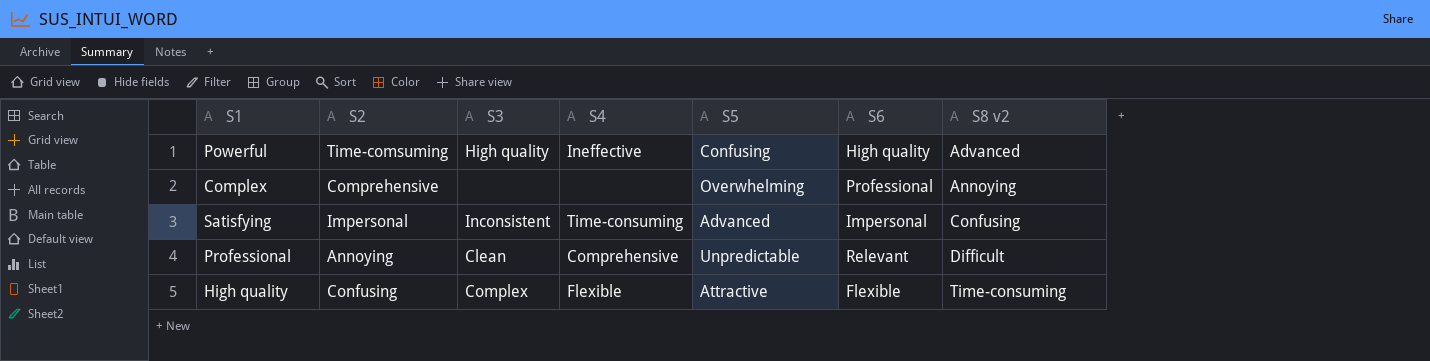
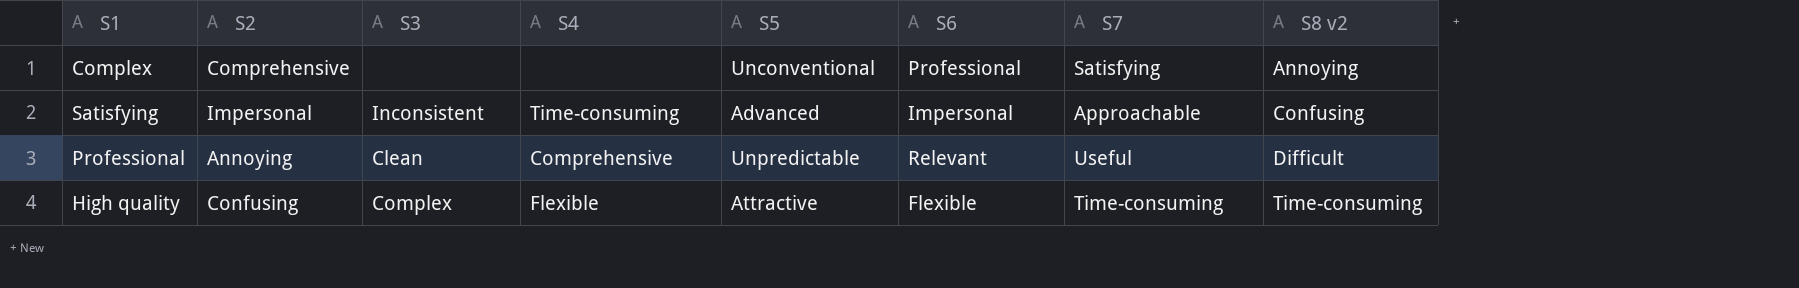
column S7 | position: none -> 7
row Powerful: Time-comsuming | High quality | Ineffective | Confusing | High quality | Advanced -> none
Complex | S5: Overwhelming -> Unconventional

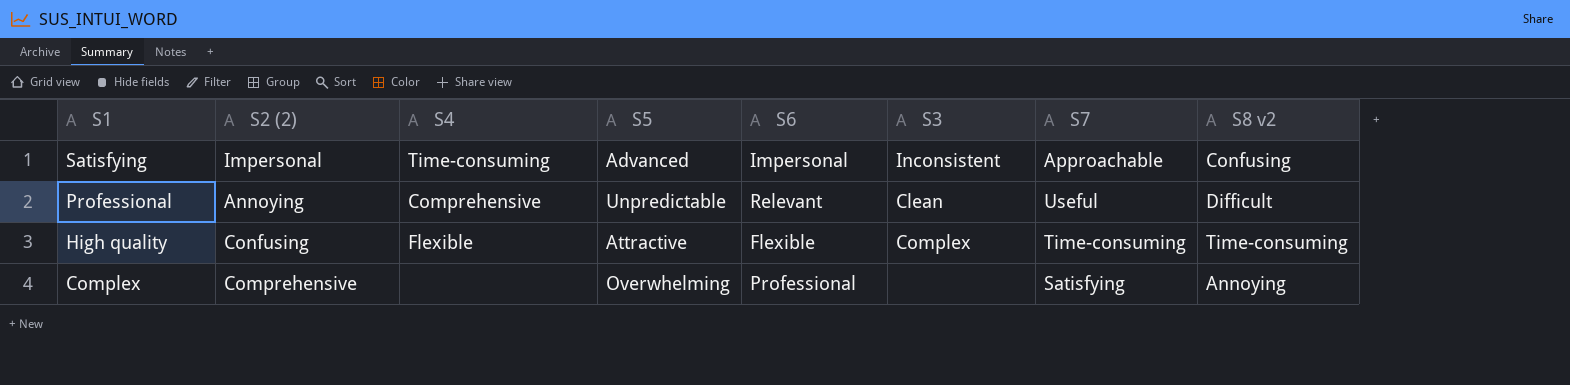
row order: S8 v2 ascending -> S1 descending
column name: S2 -> S2 (2)
column S3 | position: 3 -> 6
Complex | S5: Unconventional -> Overwhelming

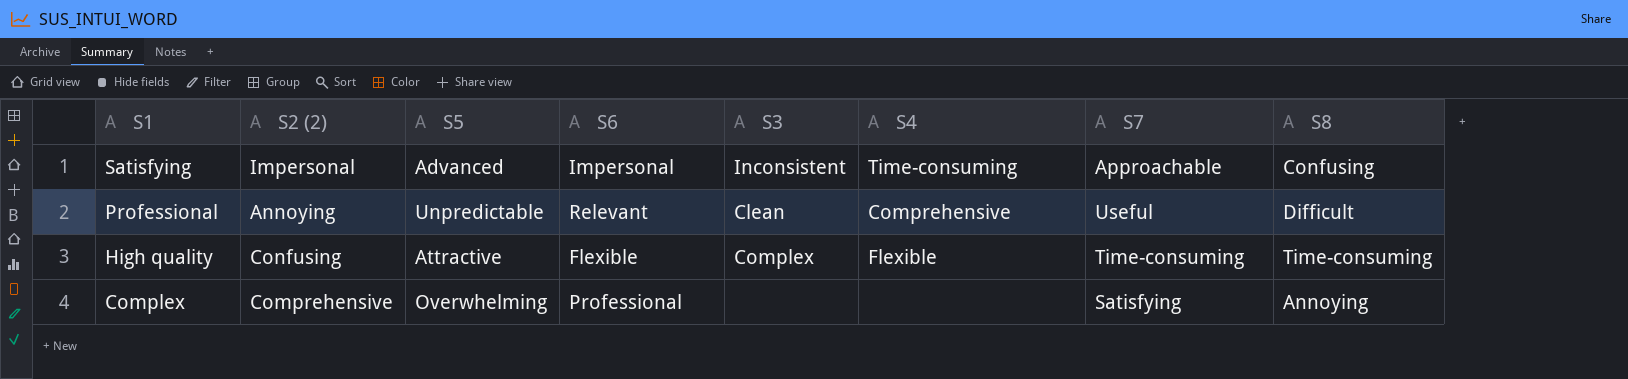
column S4 | position: 3 -> 6
column name: S8 v2 -> S8

